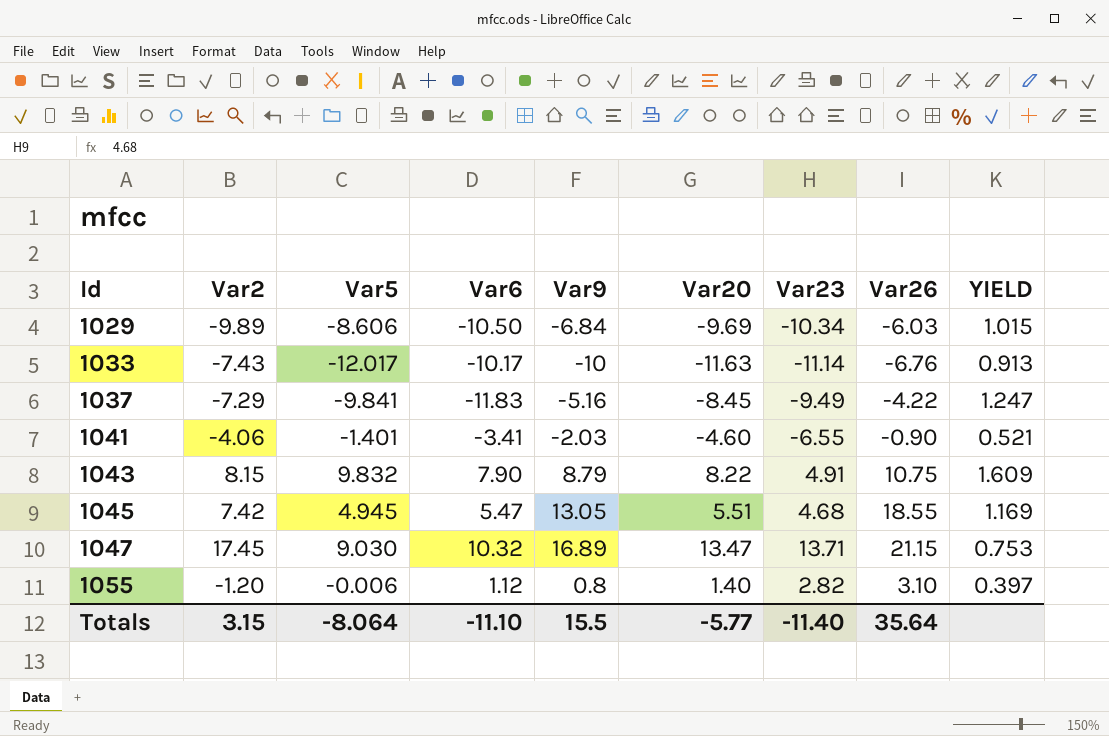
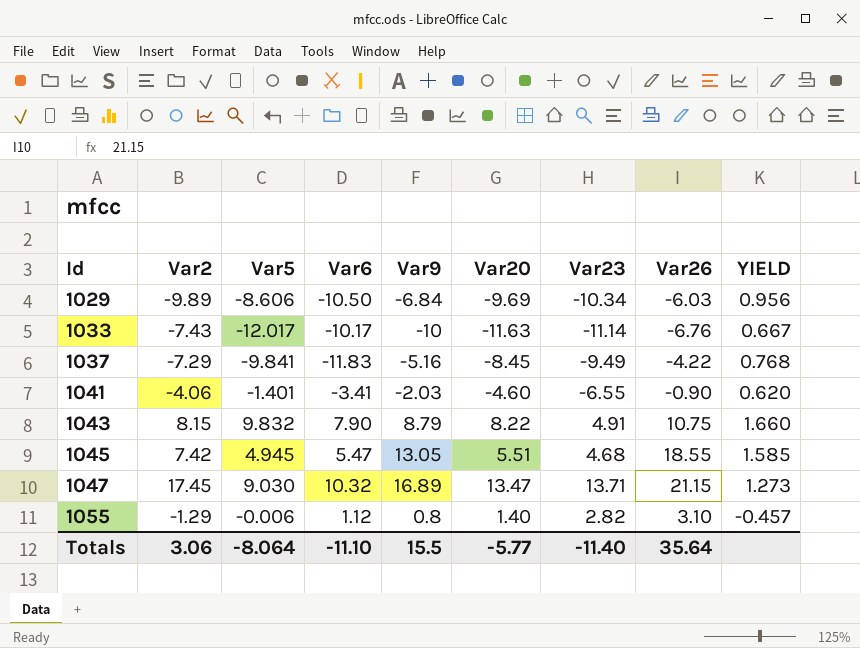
column YIELD | formula: [Var6] / [Var23] -> [Var2] / [Var23]
1055 | Var2: -1.20 -> -1.29
Totals | Var2: 3.15 -> 3.06

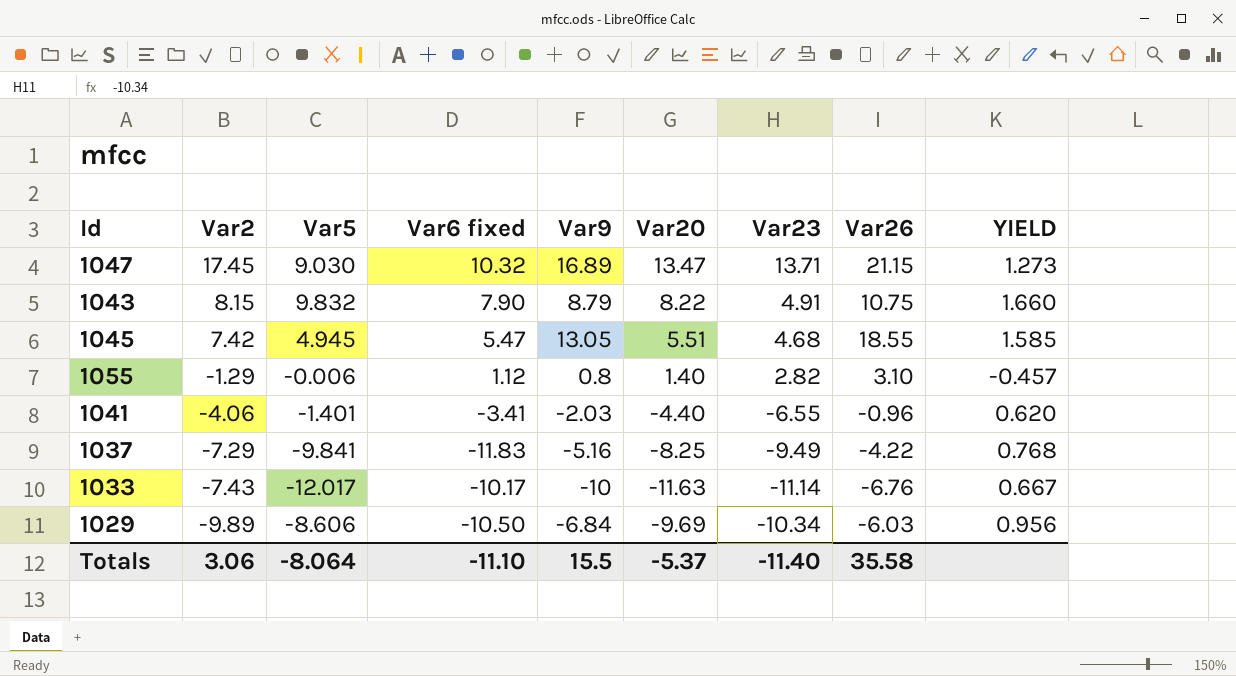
row order: Id ascending -> Var2 descending
column name: Var6 -> Var6 fixed
1041 | Var20: -4.60 -> -4.40
1041 | Var26: -0.90 -> -0.96
1037 | Var20: -8.45 -> -8.25
Totals | Var20: -5.77 -> -5.37
Totals | Var26: 35.64 -> 35.58

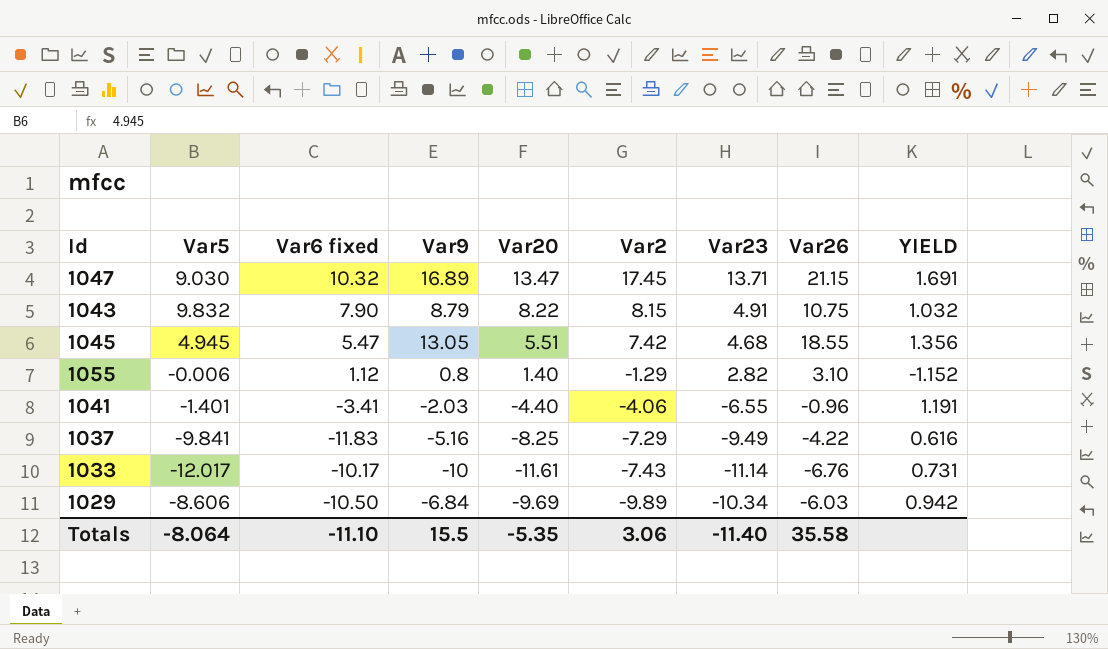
column Var2 | position: 2 -> 6
column YIELD | formula: [Var2] / [Var23] -> [Var2] / [Var6 fixed]
1033 | Var20: -11.63 -> -11.61
Totals | Var20: -5.37 -> -5.35

